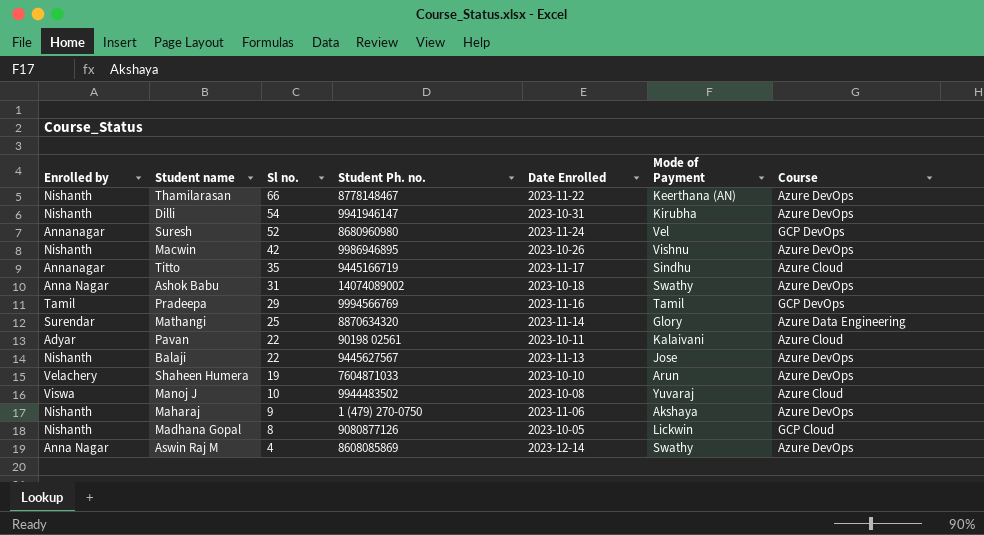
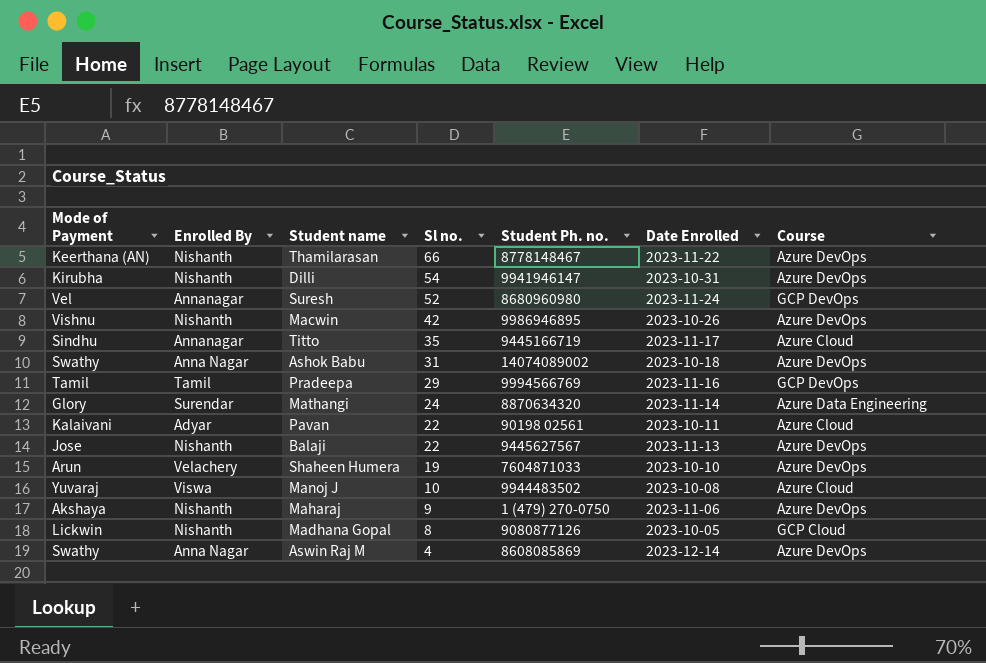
column Mode of Payment | position: 6 -> 1
column name: Enrolled by -> Enrolled By
Mathangi | Sl no.: 25 -> 24

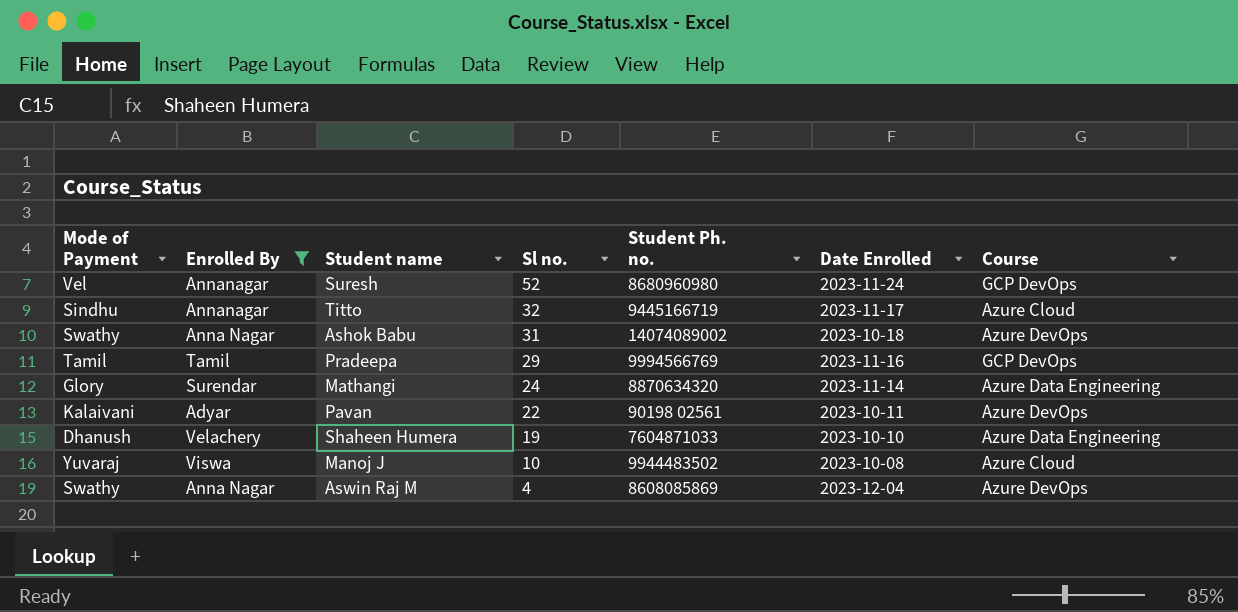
filter: none -> Enrolled By != Nishanth
Titto | Sl no.: 35 -> 32
Pavan | Course: Azure Cloud -> Azure DevOps
Shaheen Humera | Mode of Payment: Arun -> Dhanush
Shaheen Humera | Course: Azure DevOps -> Azure Data Engineering
Aswin Raj M | Date Enrolled: 2023-12-14 -> 2023-12-04

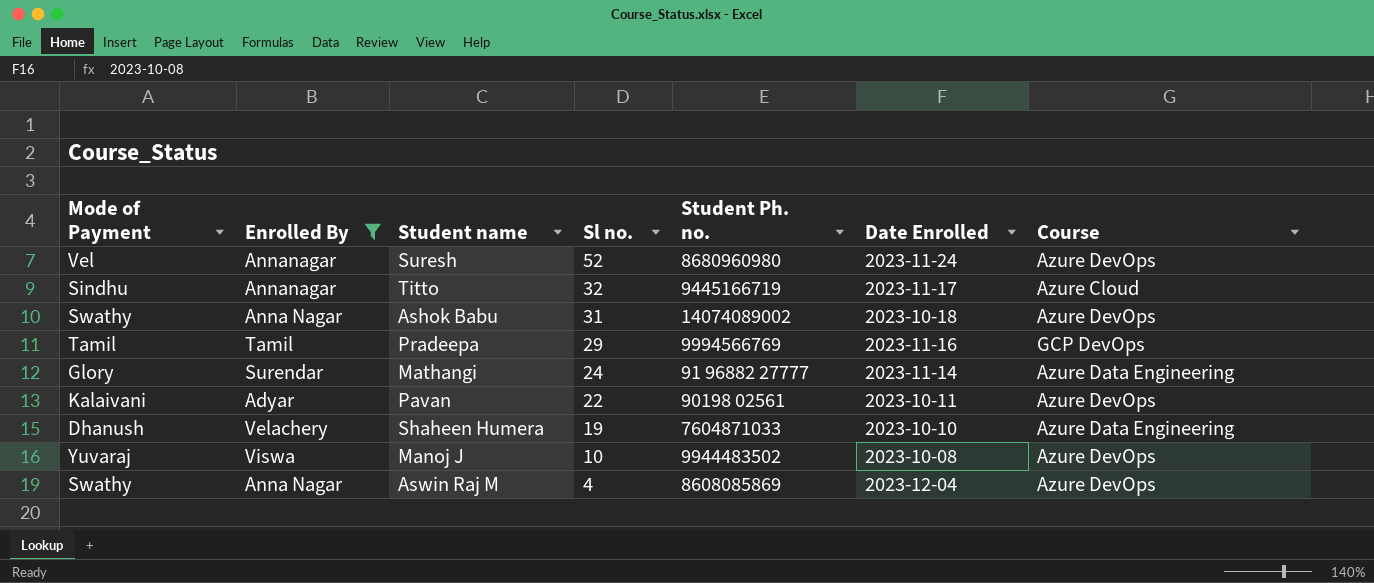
Suresh | Course: GCP DevOps -> Azure DevOps
Mathangi | Student Ph. no.: 8870634320 -> 91 96882 27777
Manoj J | Course: Azure Cloud -> Azure DevOps

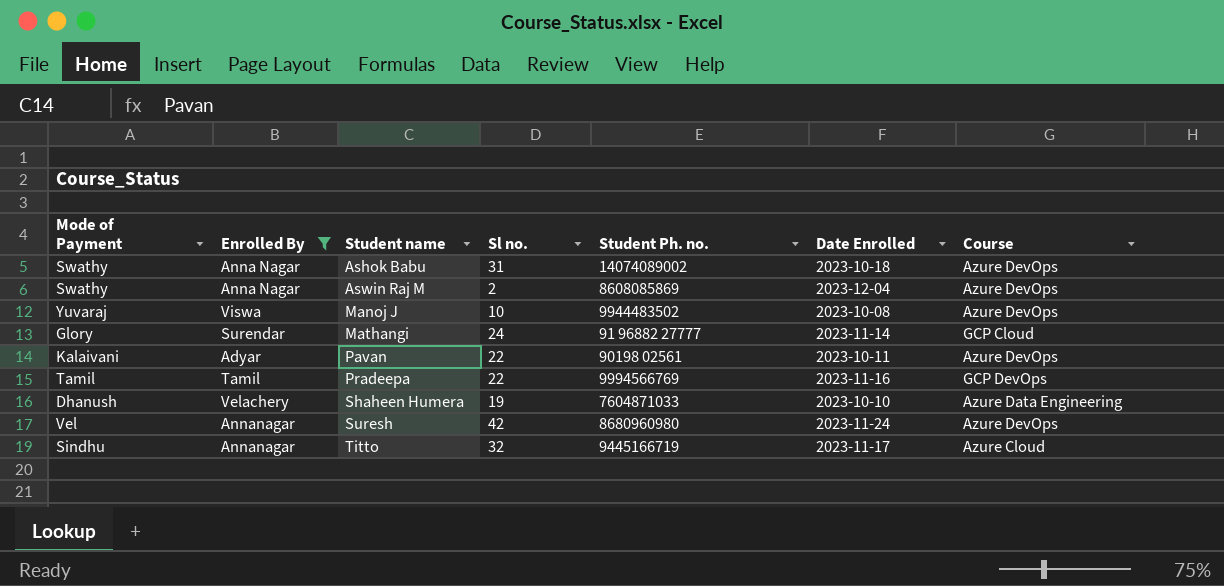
row order: Sl no. descending -> Student name ascending
Aswin Raj M | Sl no.: 4 -> 2
Mathangi | Course: Azure Data Engineering -> GCP Cloud
Pradeepa | Sl no.: 29 -> 22
Suresh | Sl no.: 52 -> 42

